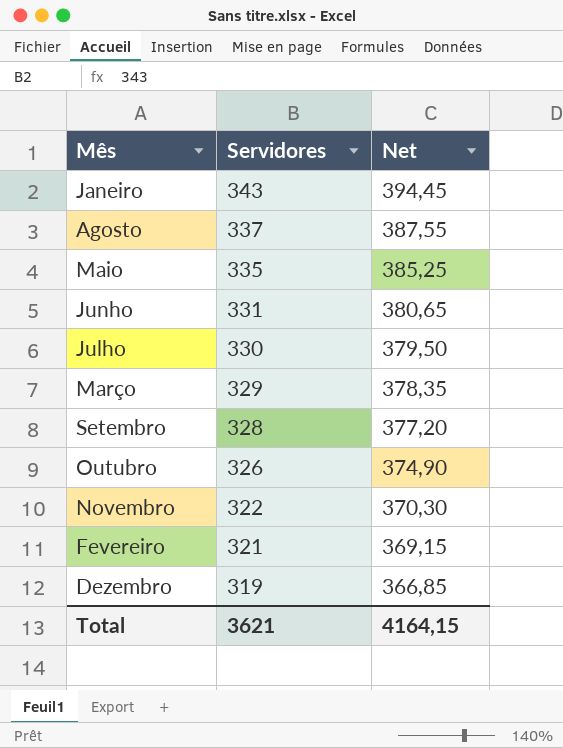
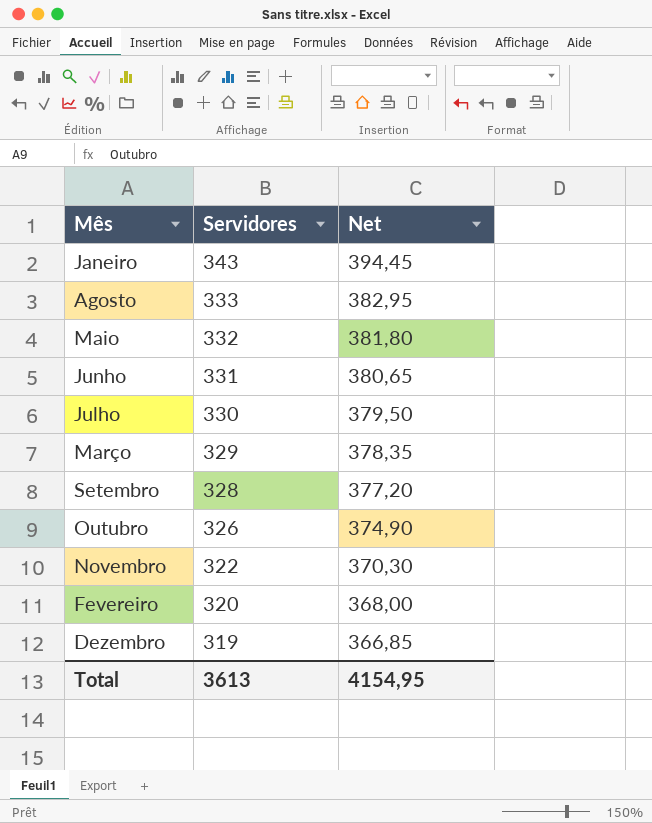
Agosto | Servidores: 337 -> 333
Agosto | Net: 387,55 -> 382,95
Maio | Servidores: 335 -> 332
Maio | Net: 385,25 -> 381,80
Fevereiro | Servidores: 321 -> 320
Fevereiro | Net: 369,15 -> 368,00
Total | Servidores: 3621 -> 3613
Total | Net: 4164,15 -> 4154,95

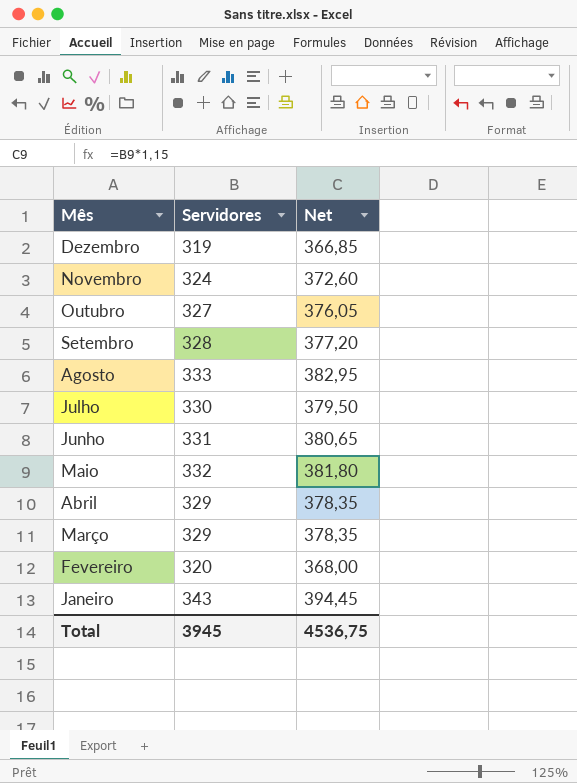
row order: Servidores descending -> Mês descending
Novembro | Servidores: 322 -> 324
Novembro | Net: 370,30 -> 372,60
Outubro | Servidores: 326 -> 327
Outubro | Net: 374,90 -> 376,05
row Abril: none -> 329 | 378,35
Total | Servidores: 3613 -> 3945
Total | Net: 4154,95 -> 4536,75

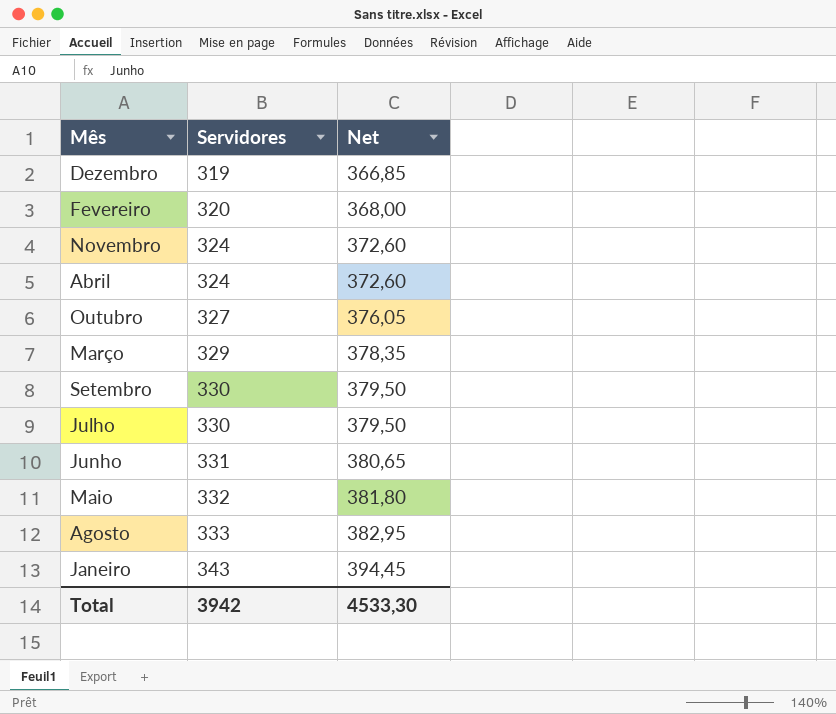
row order: Mês descending -> Servidores ascending
Abril | Servidores: 329 -> 324
Abril | Net: 378,35 -> 372,60
Setembro | Servidores: 328 -> 330
Setembro | Net: 377,20 -> 379,50
Total | Servidores: 3945 -> 3942
Total | Net: 4536,75 -> 4533,30

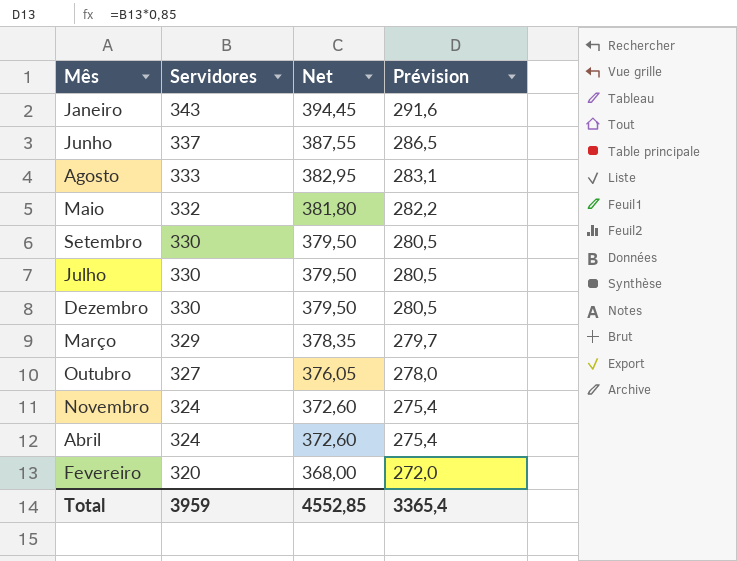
row order: Servidores ascending -> Servidores descending
column Prévision | formula: none -> [Servidores] * 0,85
Junho | Servidores: 331 -> 337
Junho | Net: 380,65 -> 387,55
Dezembro | Servidores: 319 -> 330
Dezembro | Net: 366,85 -> 379,50
Total | Servidores: 3942 -> 3959
Total | Net: 4533,30 -> 4552,85

